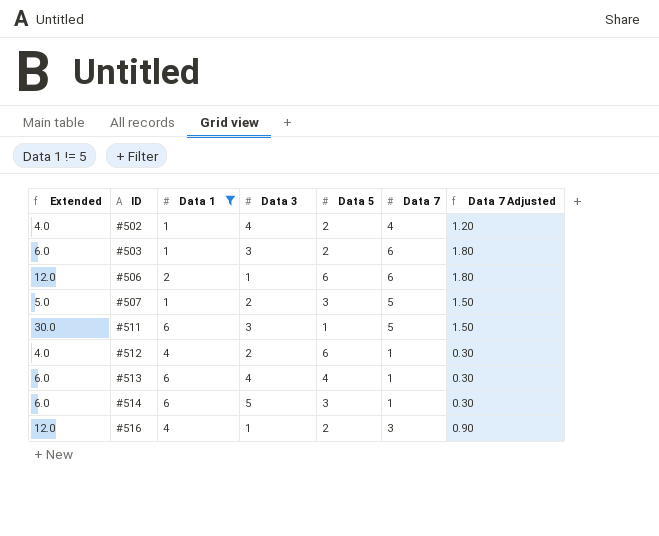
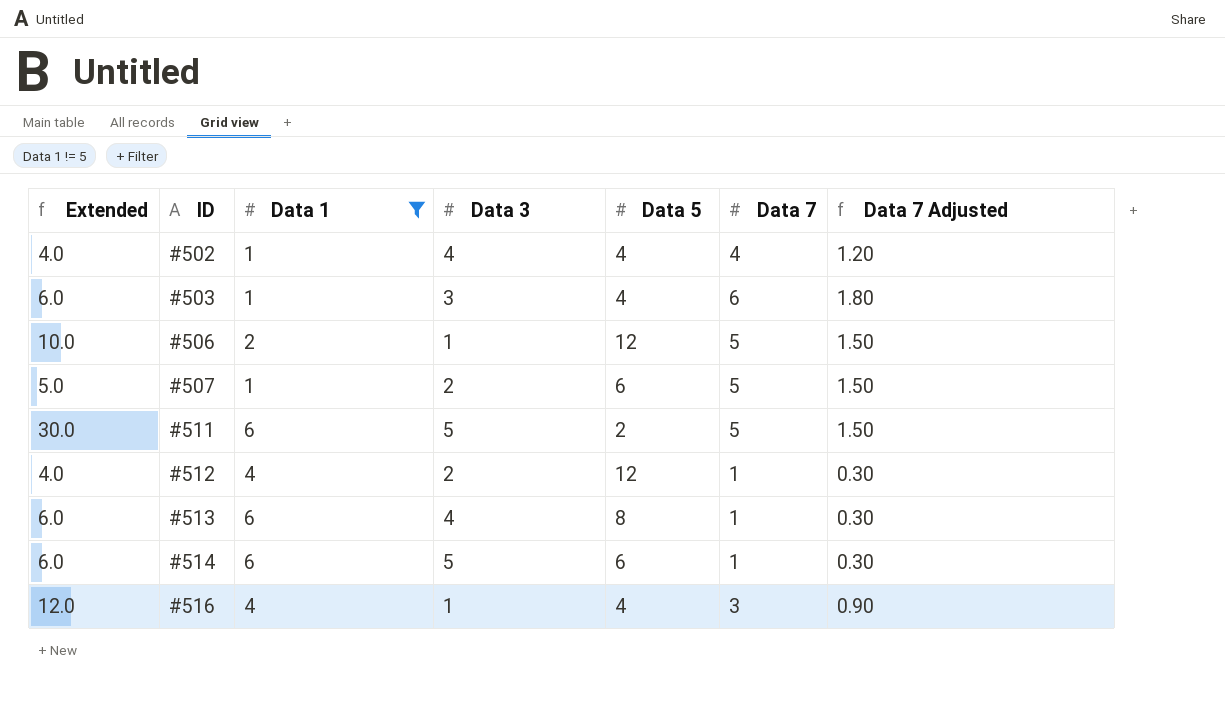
#502 | Data 5: 2 -> 4
#503 | Data 5: 2 -> 4
#506 | Extended: 12.0 -> 10.0
#506 | Data 5: 6 -> 12
#506 | Data 7: 6 -> 5
#506 | Data 7 Adjusted: 1.80 -> 1.50
#507 | Data 5: 3 -> 6
#511 | Data 3: 3 -> 5
#511 | Data 5: 1 -> 2
#512 | Data 5: 6 -> 12
#513 | Data 5: 4 -> 8
#514 | Data 5: 3 -> 6
#516 | Data 5: 2 -> 4

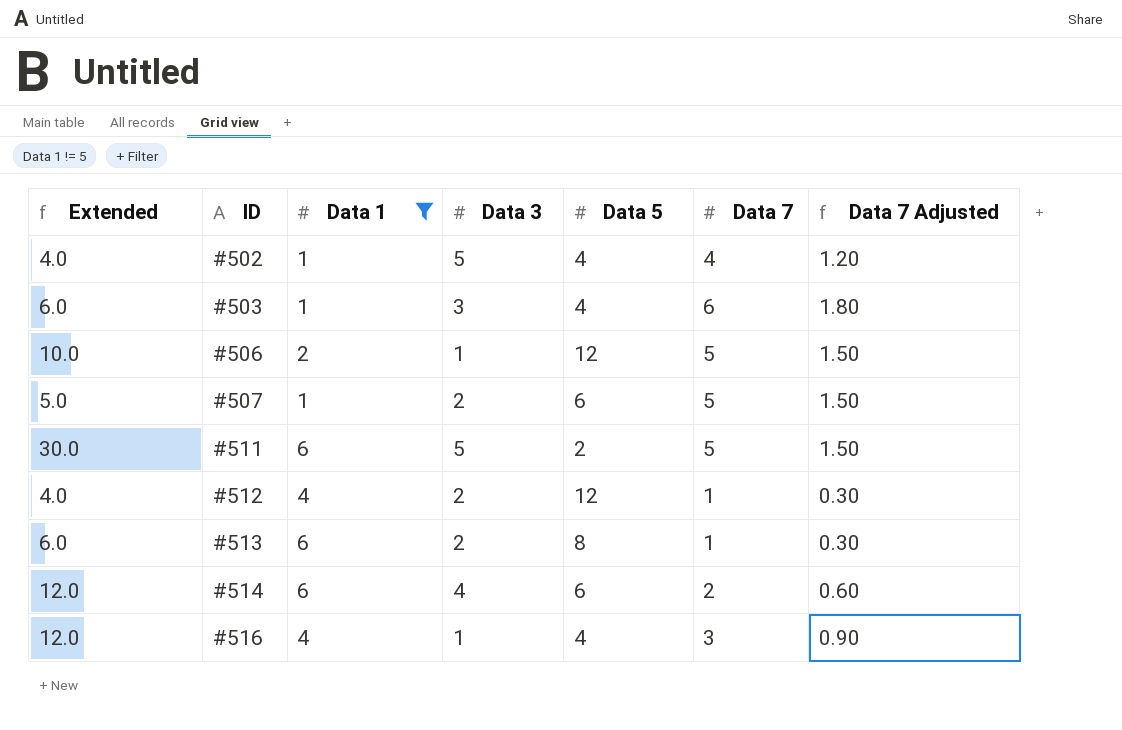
#502 | Data 3: 4 -> 5
#513 | Data 3: 4 -> 2
#514 | Extended: 6.0 -> 12.0
#514 | Data 3: 5 -> 4
#514 | Data 7: 1 -> 2
#514 | Data 7 Adjusted: 0.30 -> 0.60

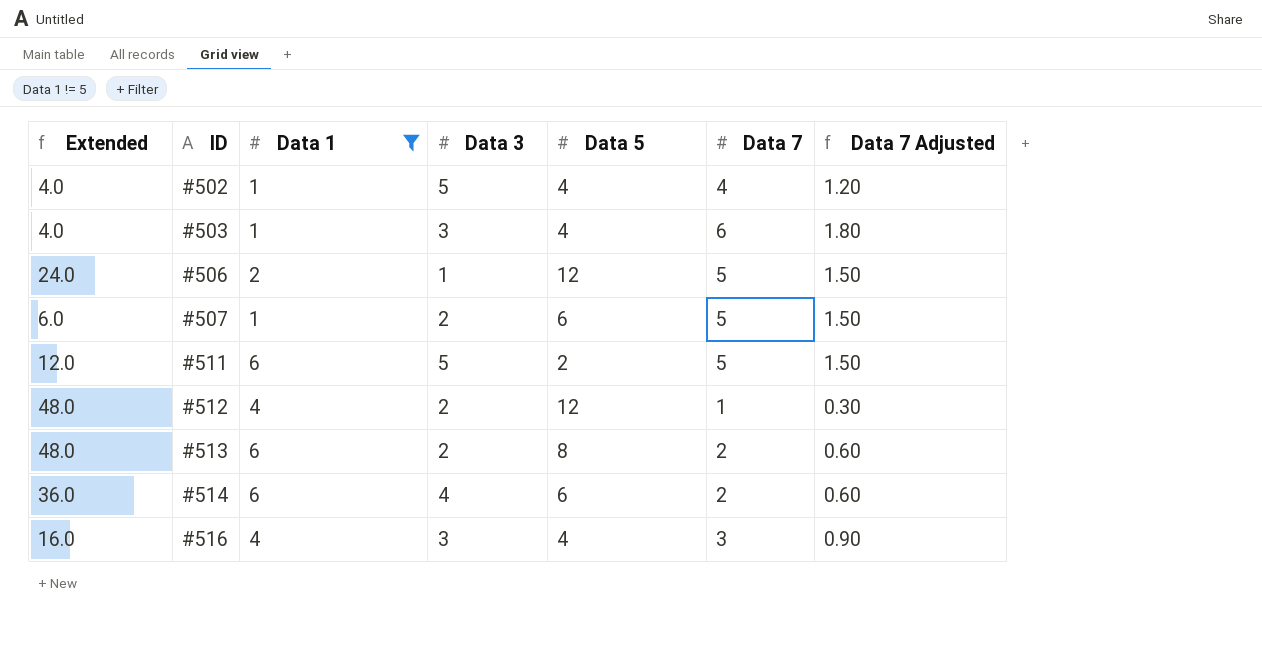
column Extended | formula: [Data 1] * [Data 7] -> [Data 1] * [Data 5]
#513 | Data 7: 1 -> 2
#513 | Data 7 Adjusted: 0.30 -> 0.60
#516 | Data 3: 1 -> 3

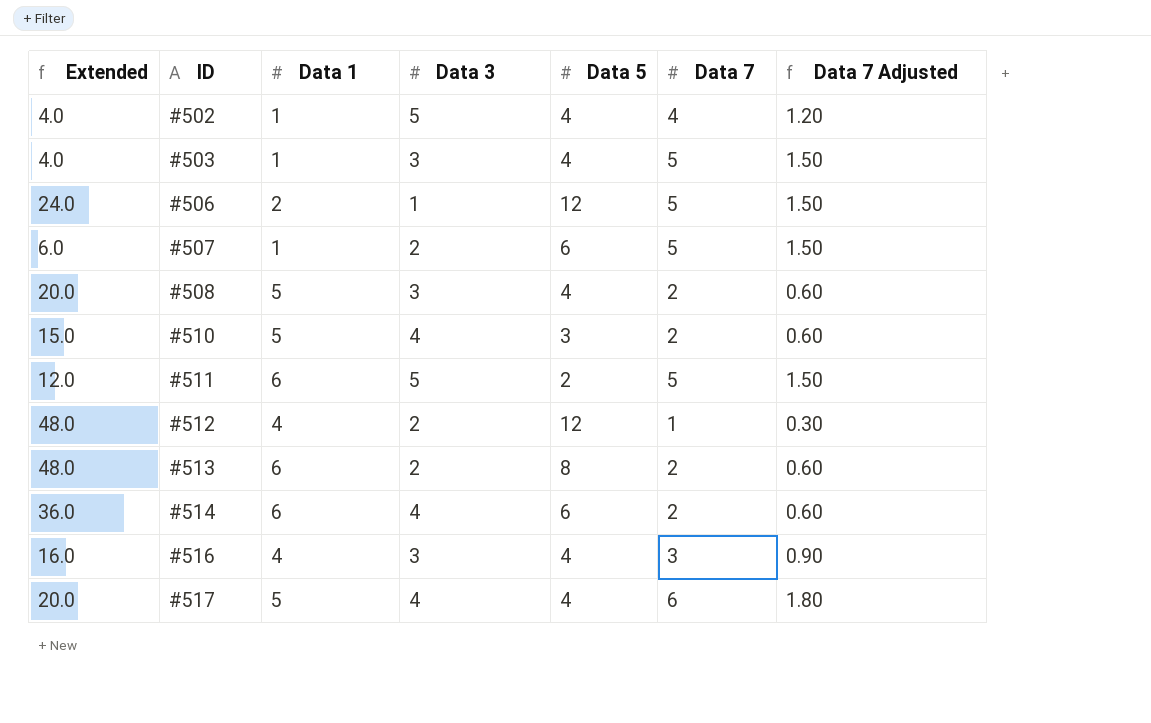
filter: Data 1 != 5 -> none
#503 | Data 7: 6 -> 5
#503 | Data 7 Adjusted: 1.80 -> 1.50

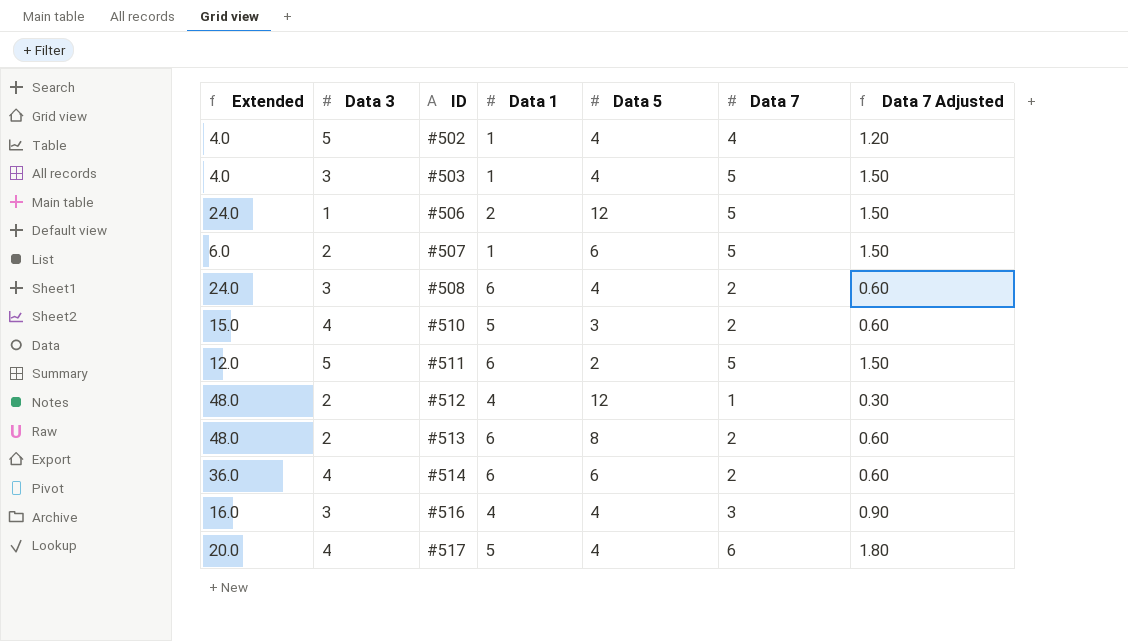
column Data 3 | position: 4 -> 2
#508 | Extended: 20.0 -> 24.0
#508 | Data 1: 5 -> 6

